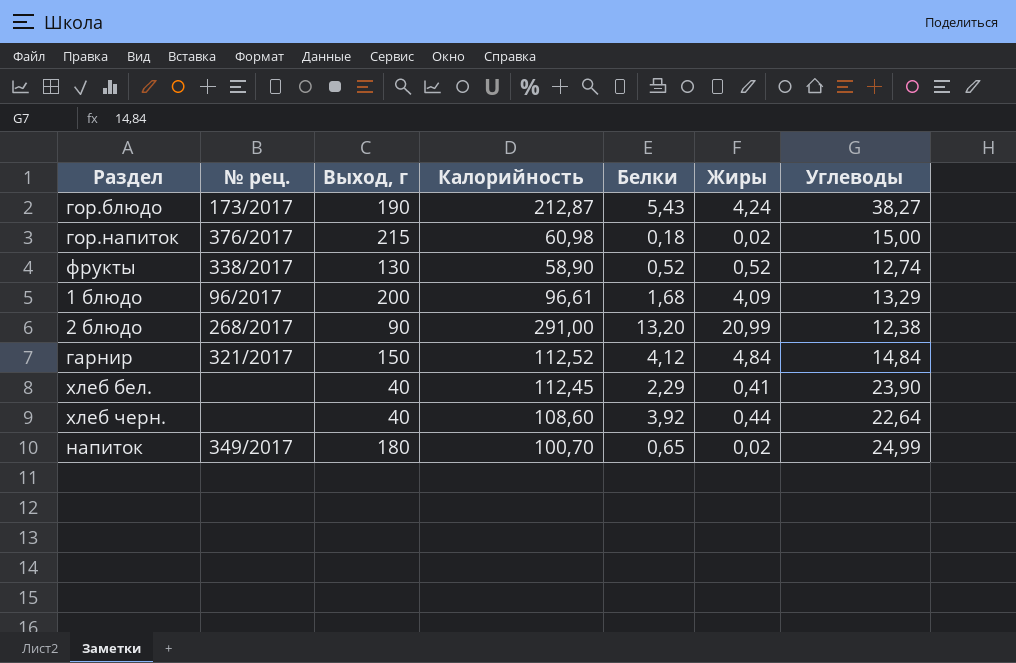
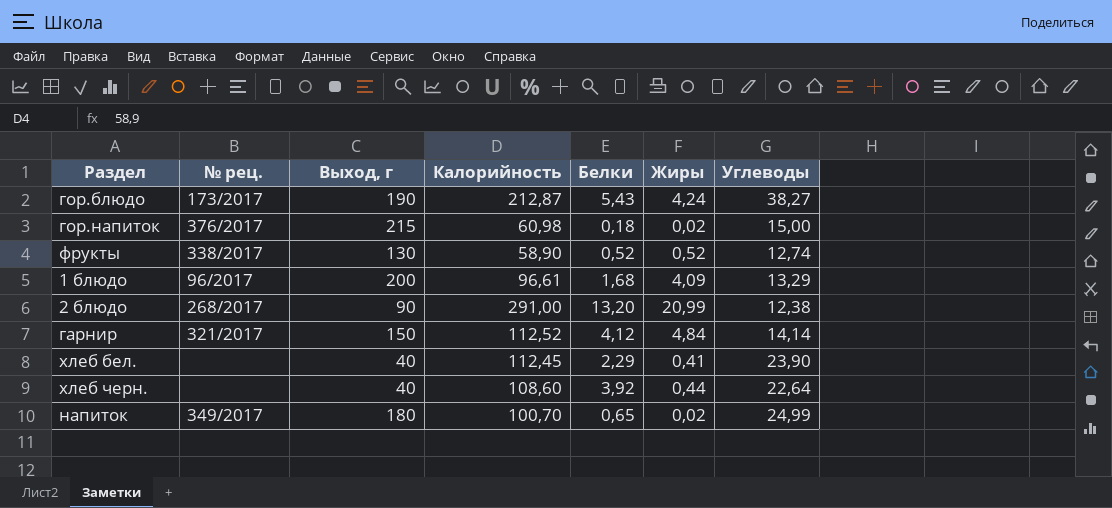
гарнир | Углеводы: 14,84 -> 14,14

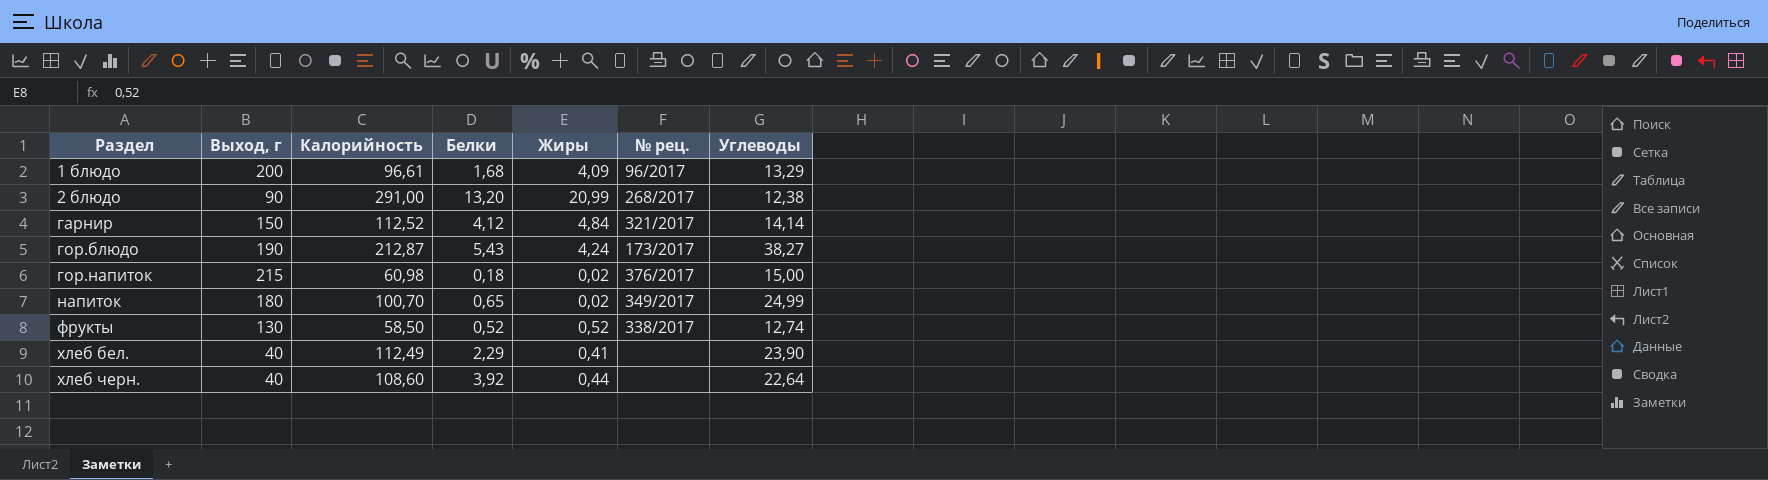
row order: none -> Раздел ascending
column № рец. | position: 2 -> 6
фрукты | Калорийность: 58,90 -> 58,50
хлеб бел. | Калорийность: 112,45 -> 112,49

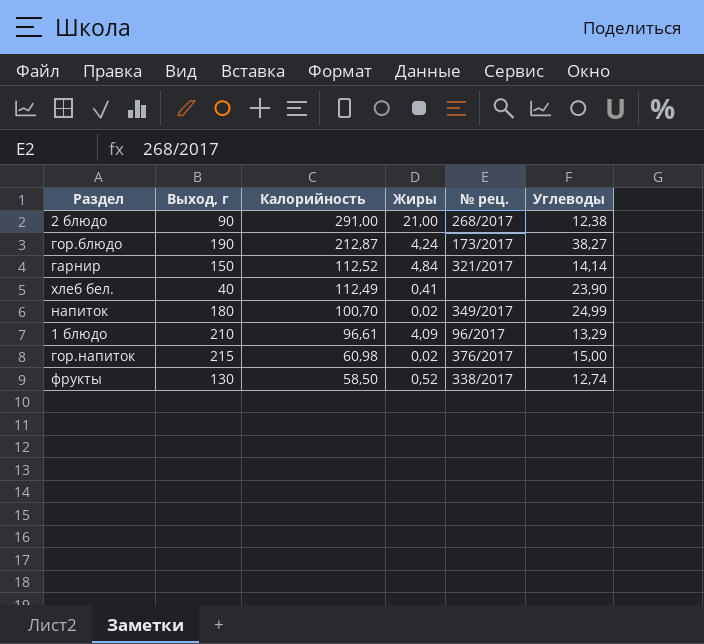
row order: Раздел ascending -> Калорийность descending
column Белки | position: 4 -> none
row хлеб черн.: 40 | 108,60 | 3,92 | 0,44 | none | 22,64 -> none
2 блюдо | Жиры: 20,99 -> 21,00
1 блюдо | Выход, г: 200 -> 210

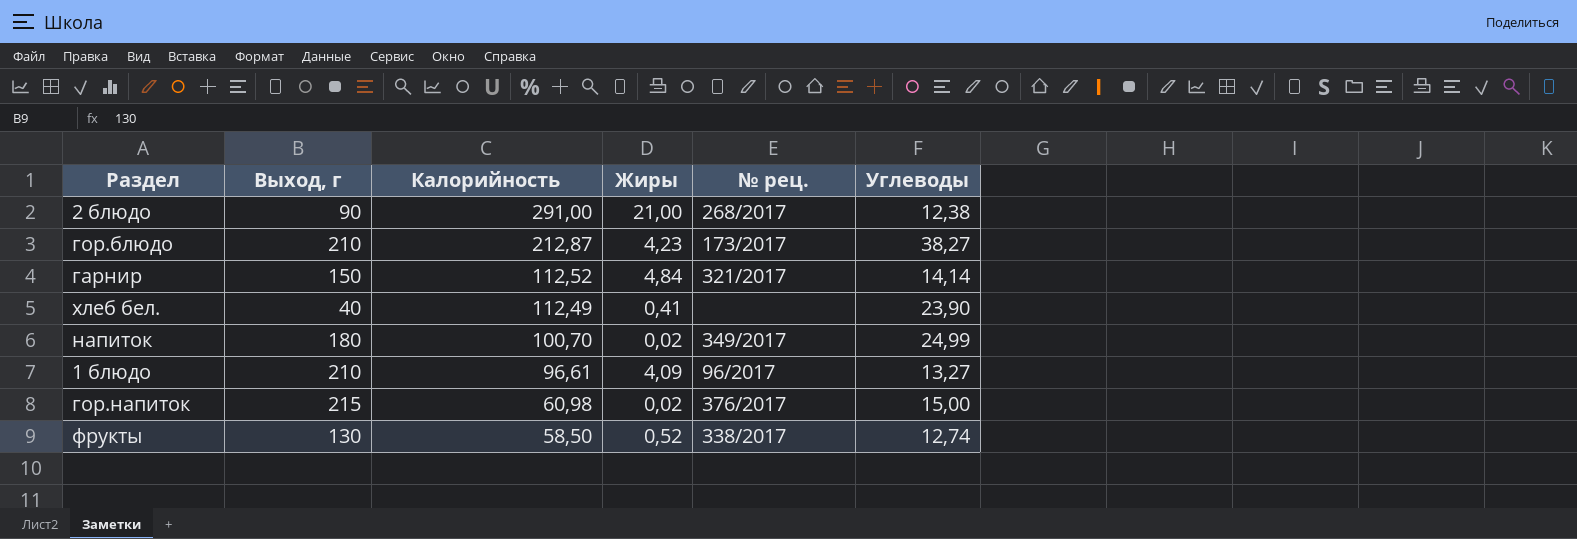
гор.блюдо | Выход, г: 190 -> 210
гор.блюдо | Жиры: 4,24 -> 4,23
1 блюдо | Углеводы: 13,29 -> 13,27

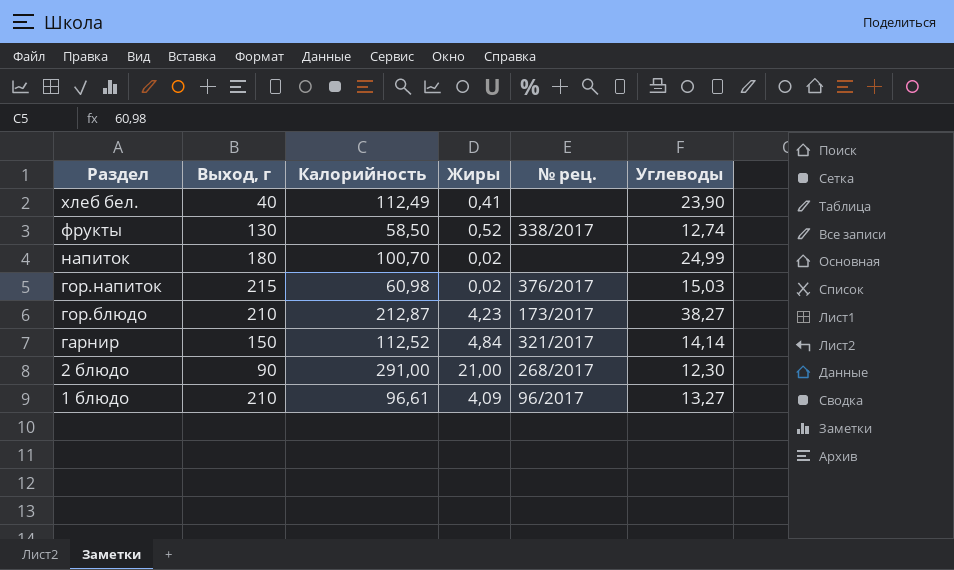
row order: Калорийность descending -> Раздел descending
напиток | № рец.: 349/2017 -> none
гор.напиток | Углеводы: 15,00 -> 15,03
2 блюдо | Углеводы: 12,38 -> 12,30

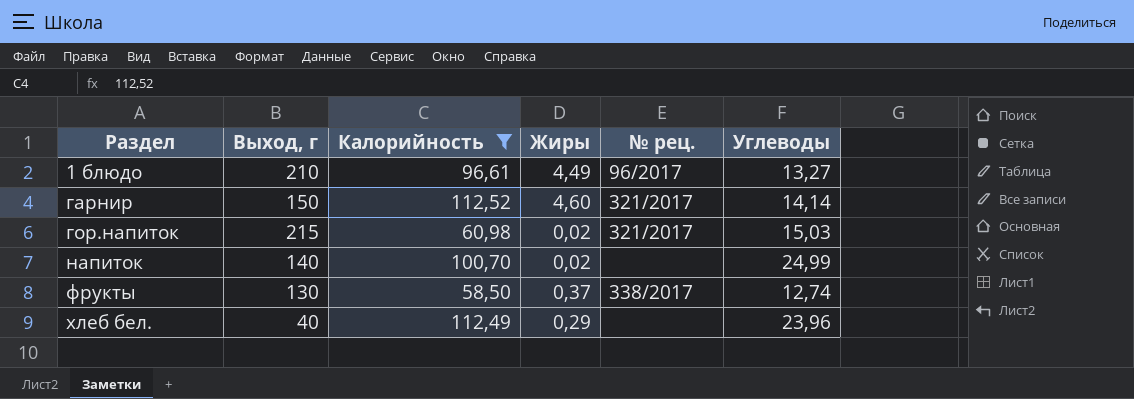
filter: none -> Калорийность <= 112,52
row order: Раздел descending -> Раздел ascending
1 блюдо | Жиры: 4,09 -> 4,49
гарнир | Жиры: 4,84 -> 4,60
гор.напиток | № рец.: 376/2017 -> 321/2017
напиток | Выход, г: 180 -> 140
фрукты | Жиры: 0,52 -> 0,37
хлеб бел. | Жиры: 0,41 -> 0,29
хлеб бел. | Углеводы: 23,90 -> 23,96

